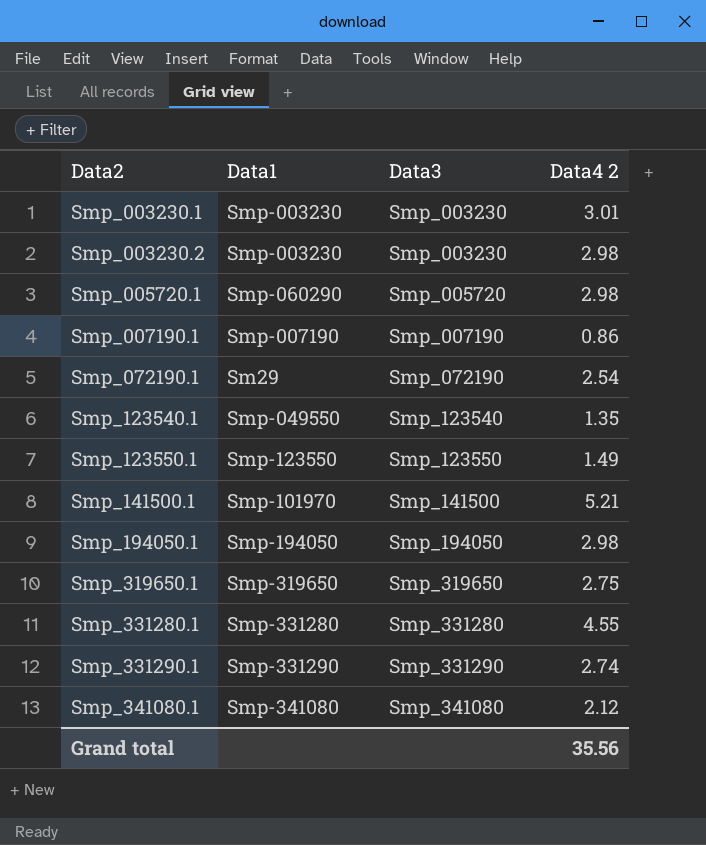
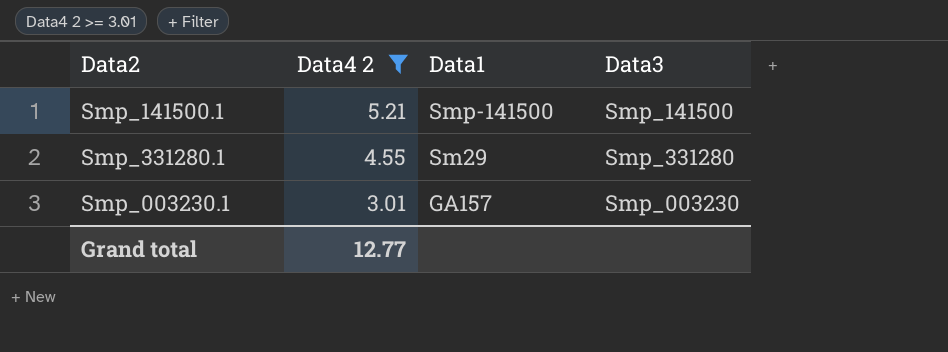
filter: none -> Data4 2 >= 3.01
row order: Data2 ascending -> Data4 2 descending
column Data4 2 | position: 4 -> 2
Smp_141500.1 | Data1: Smp-101970 -> Smp-141500
Smp_331280.1 | Data1: Smp-331280 -> Sm29
Smp_003230.1 | Data1: Smp-003230 -> GA157
Grand total | Data4 2: 35.56 -> 12.77

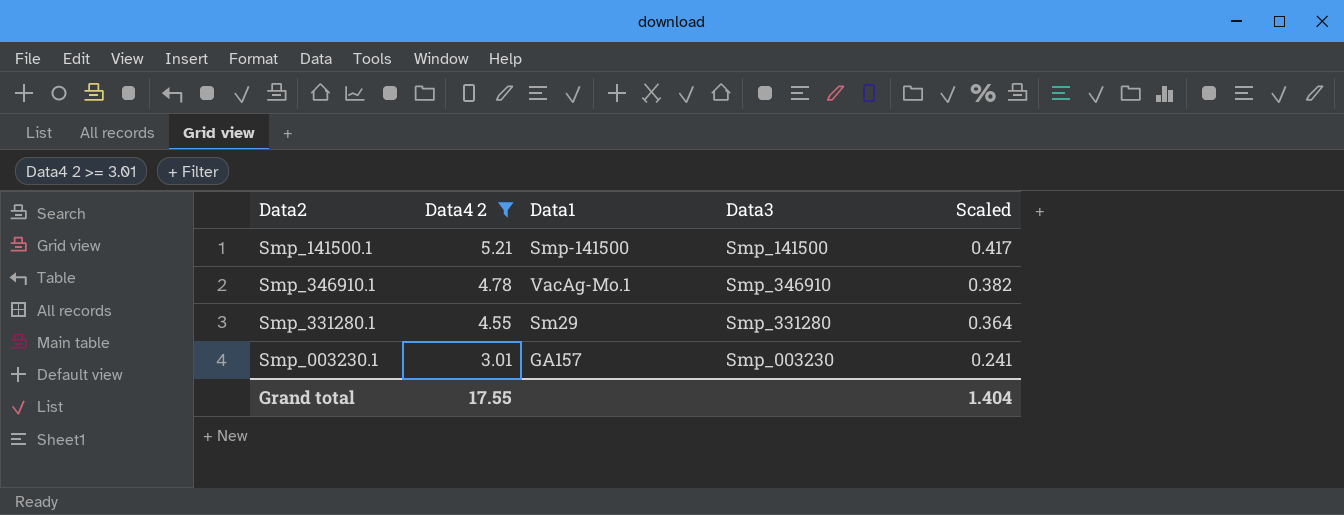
column Scaled | formula: none -> [Data4 2] * 0.08
row Smp_346910.1: none -> 4.78 | VacAg-Mo.1 | Smp_346910 | 0.382
Grand total | Data4 2: 12.77 -> 17.55

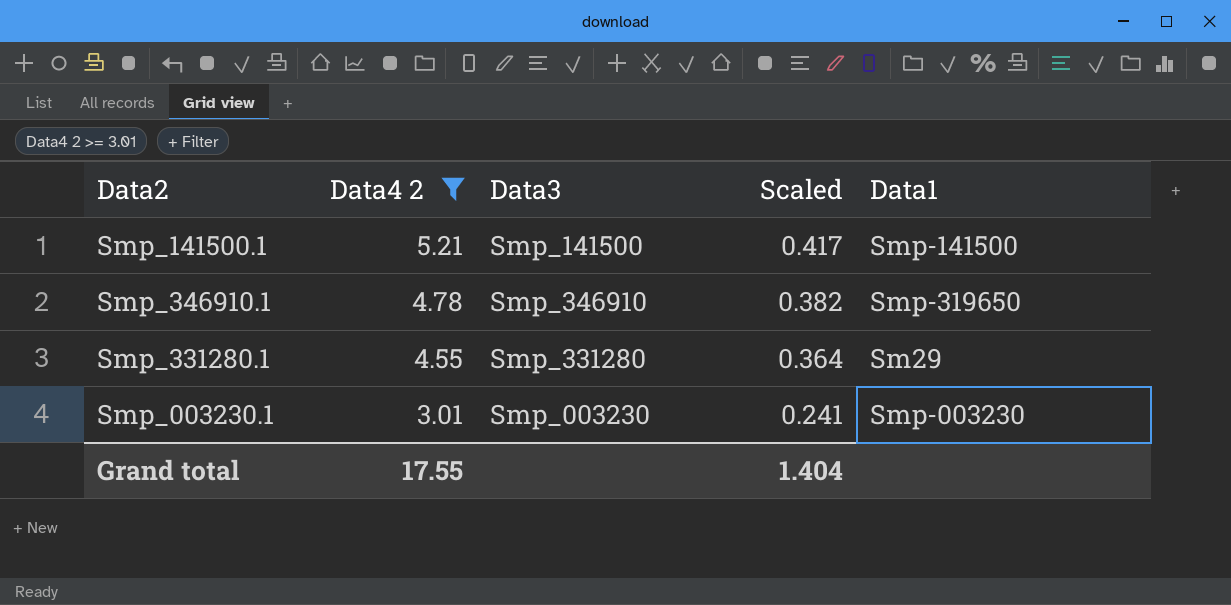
column Data1 | position: 3 -> 5
Smp_346910.1 | Data1: VacAg-Mo.1 -> Smp-319650
Smp_003230.1 | Data1: GA157 -> Smp-003230

